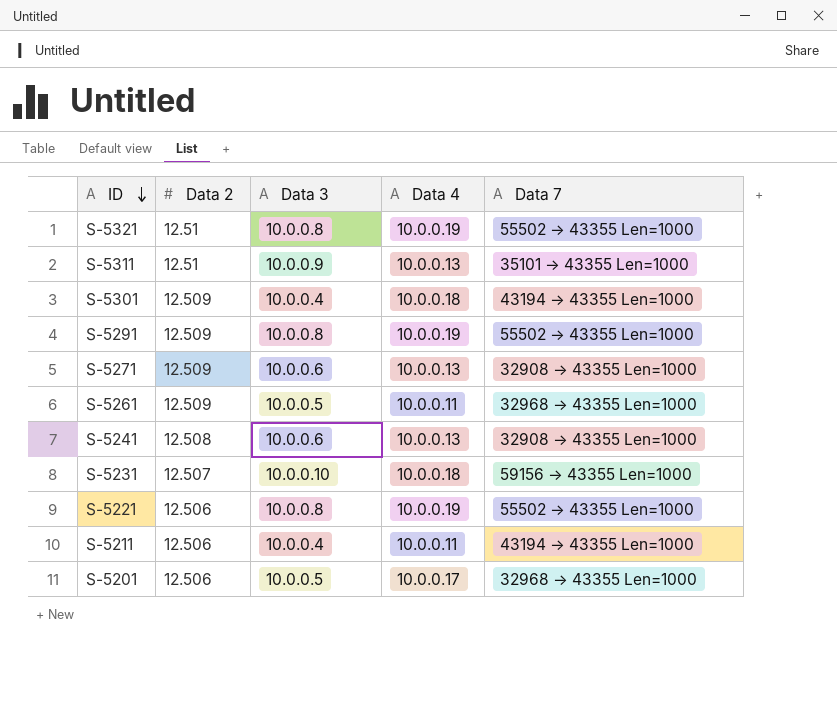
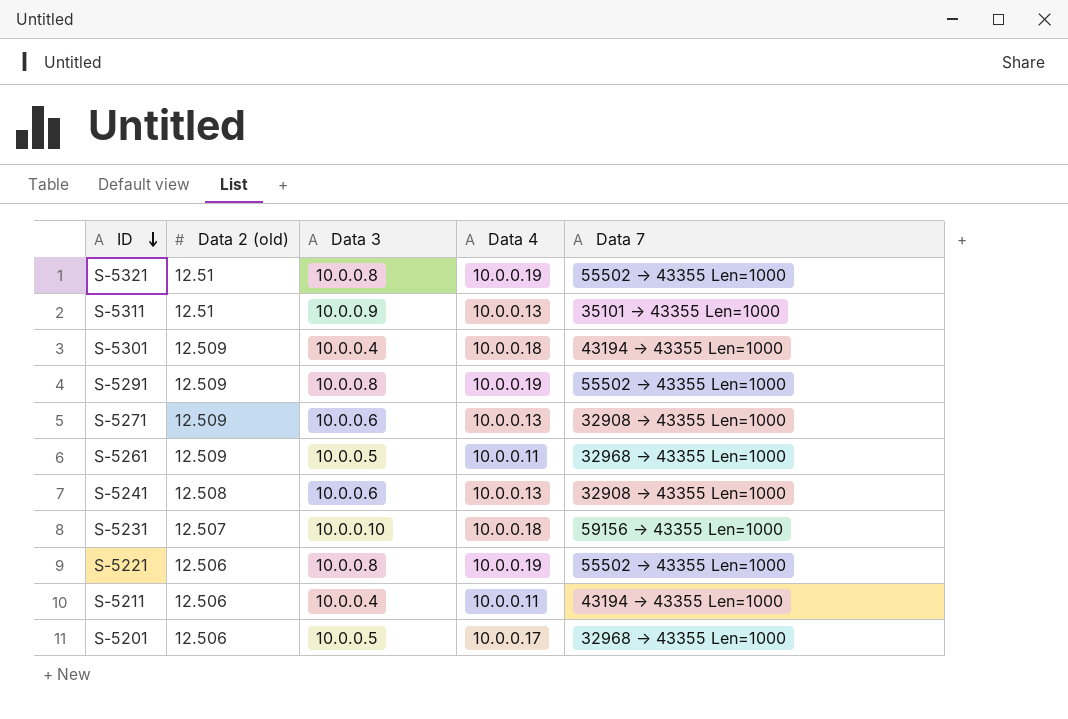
column name: Data 2 -> Data 2 (old)

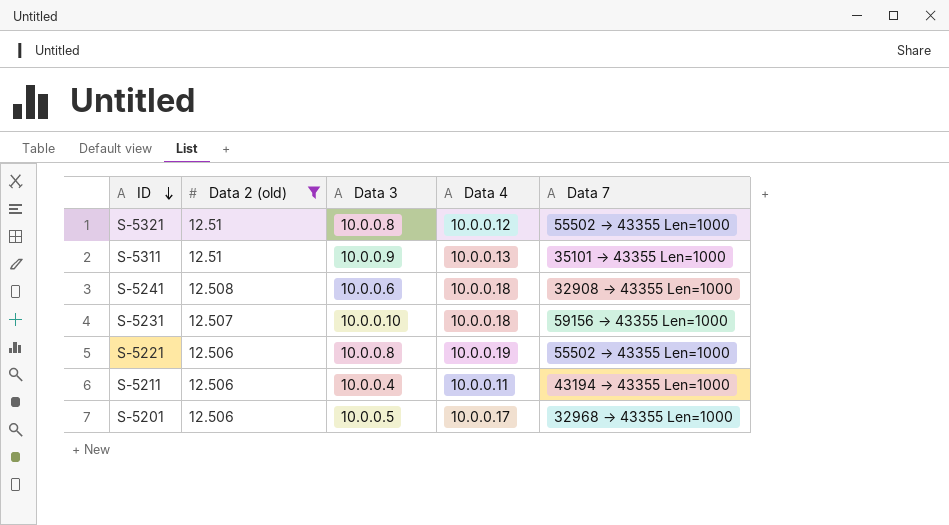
filter: none -> Data 2 (old) != 12.509
S-5321 | Data 4: 10.0.0.19 -> 10.0.0.12
S-5241 | Data 4: 10.0.0.13 -> 10.0.0.18

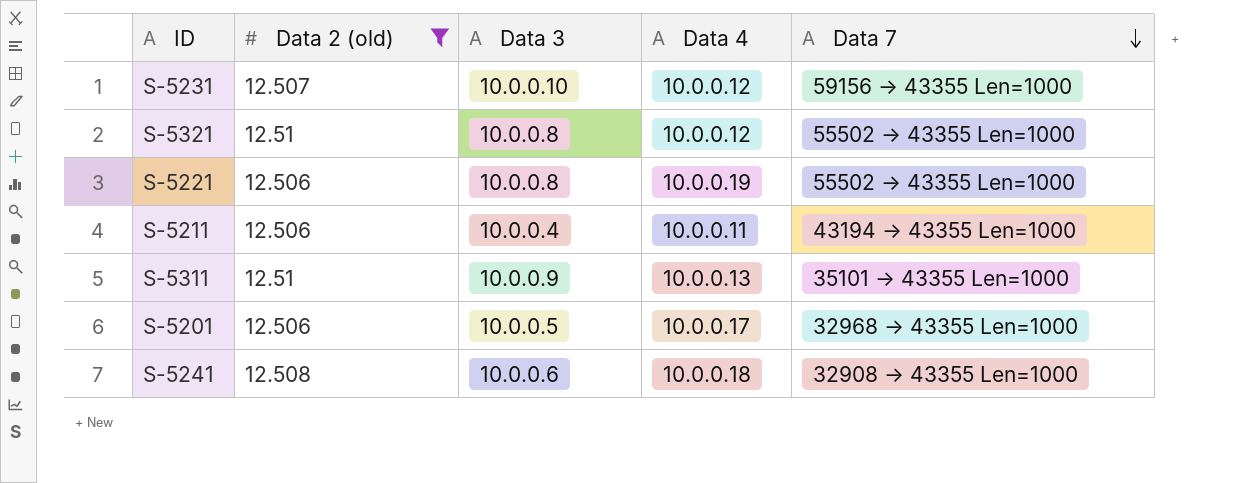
row order: ID descending -> Data 7 descending
S-5231 | Data 4: 10.0.0.18 -> 10.0.0.12

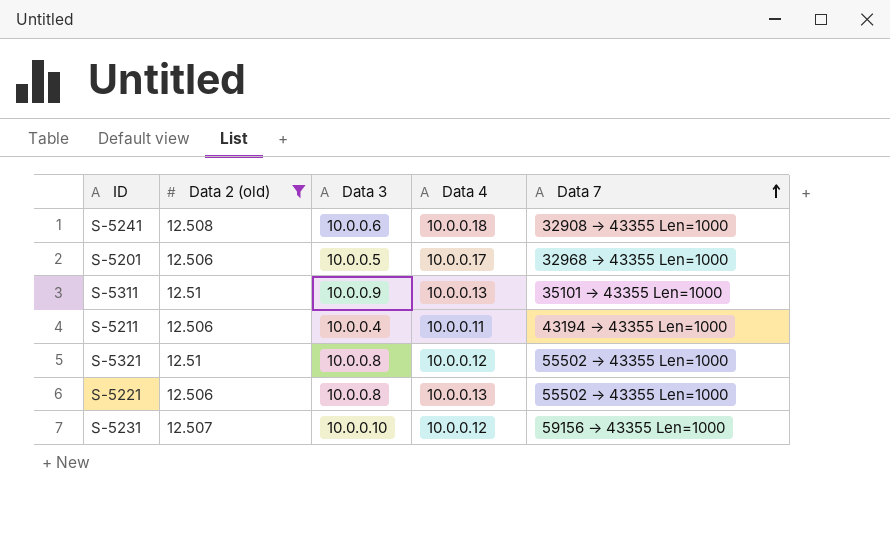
row order: Data 7 descending -> Data 7 ascending
S-5221 | Data 4: 10.0.0.19 -> 10.0.0.13

